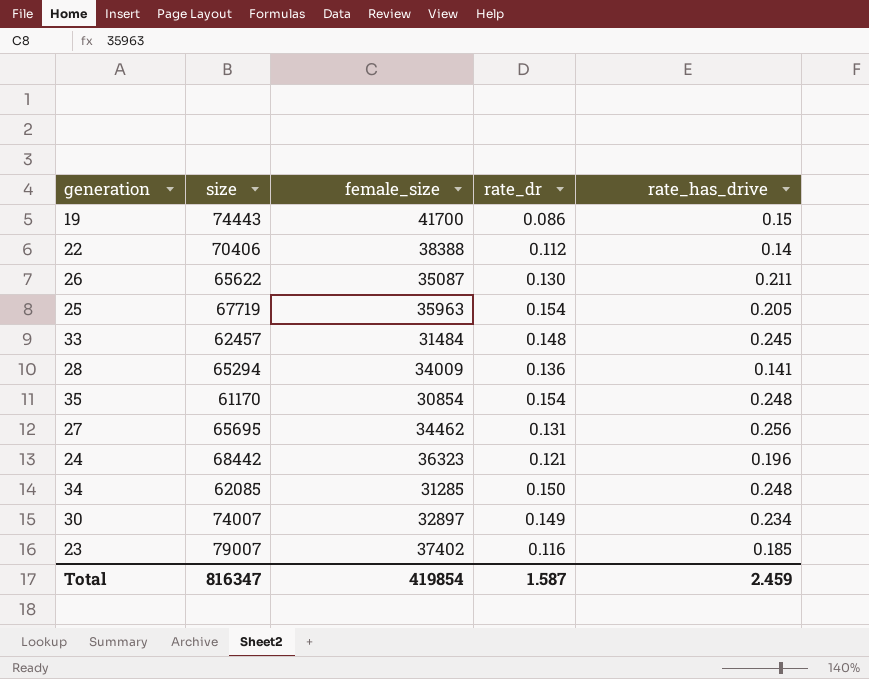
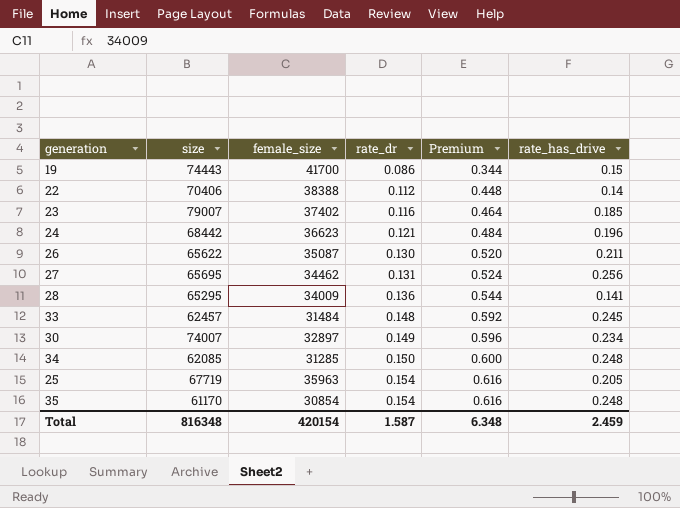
row order: none -> rate_dr ascending
column Premium | formula: none -> [rate_dr] * 4
24 | female_size: 36323 -> 36623
28 | size: 65294 -> 65295
Total | size: 816347 -> 816348
Total | female_size: 419854 -> 420154

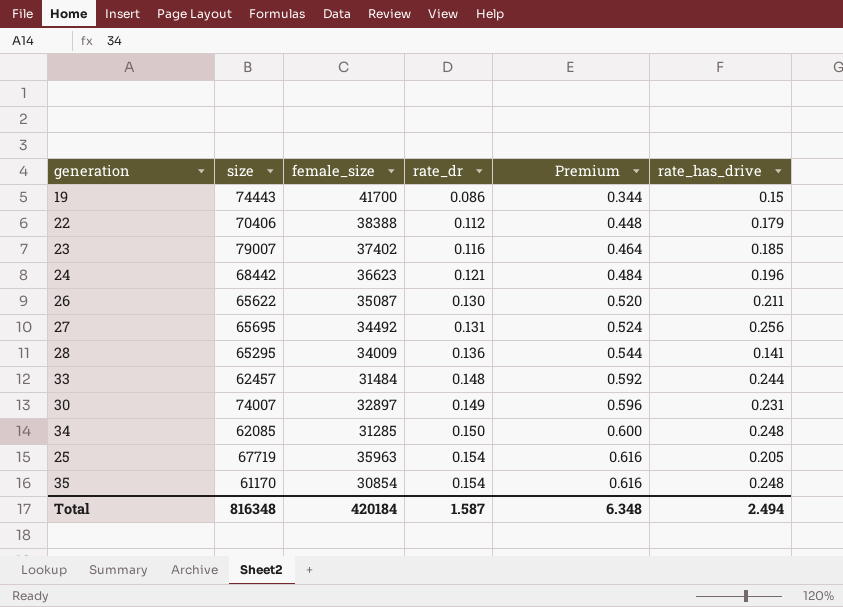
22 | rate_has_drive: 0.14 -> 0.179
27 | female_size: 34462 -> 34492
33 | rate_has_drive: 0.245 -> 0.244
30 | rate_has_drive: 0.234 -> 0.231
Total | female_size: 420154 -> 420184
Total | rate_has_drive: 2.459 -> 2.494

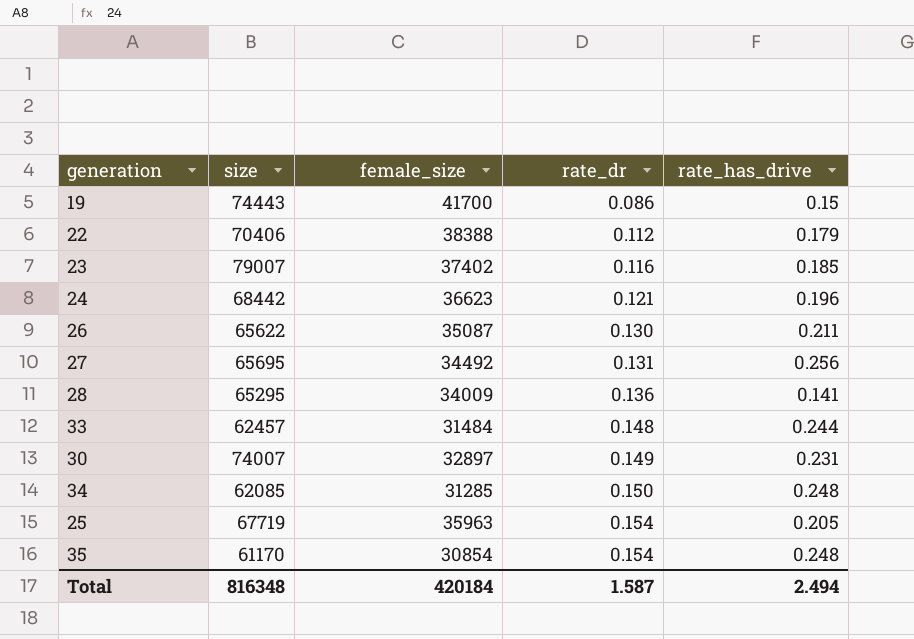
column Premium | formula: [rate_dr] * 4 -> none

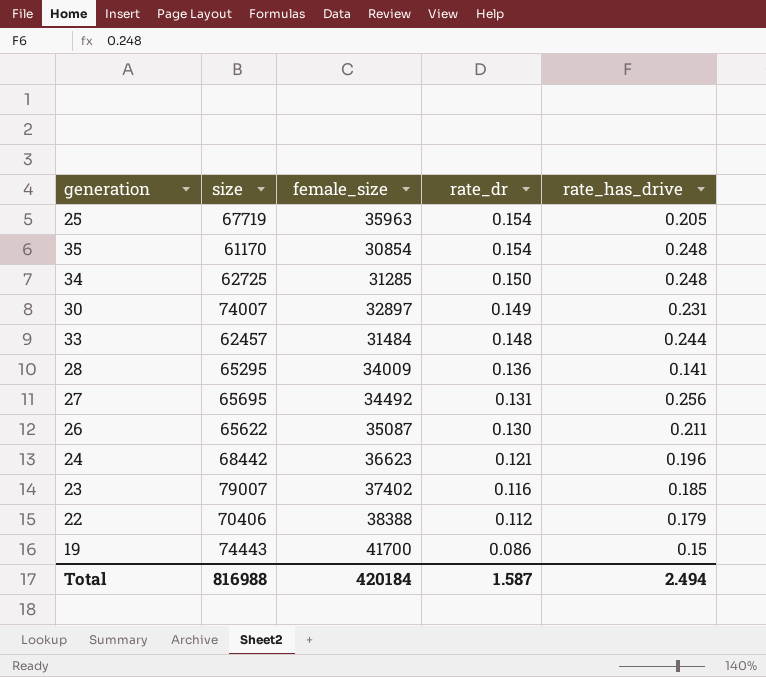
row order: rate_dr ascending -> rate_dr descending
34 | size: 62085 -> 62725
Total | size: 816348 -> 816988

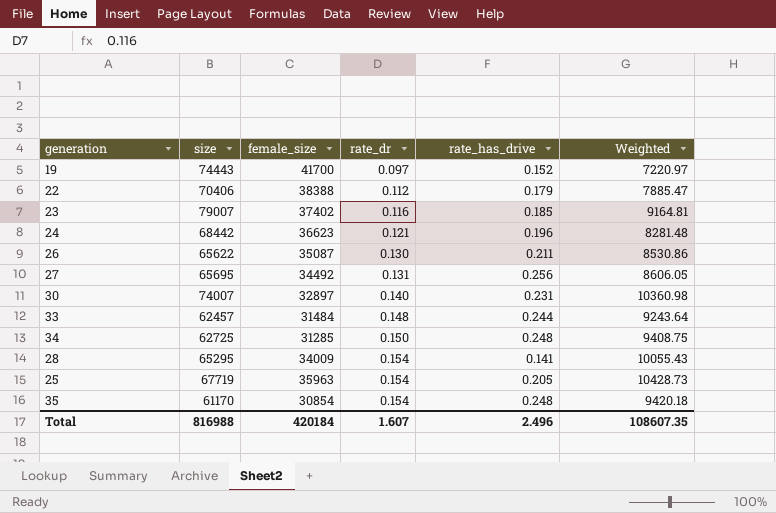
row order: rate_dr descending -> rate_dr ascending
column Weighted | formula: none -> [size] * [rate_dr]
19 | rate_dr: 0.086 -> 0.097
19 | rate_has_drive: 0.15 -> 0.152
30 | rate_dr: 0.149 -> 0.140
28 | rate_dr: 0.136 -> 0.154
Total | rate_dr: 1.587 -> 1.607
Total | rate_has_drive: 2.494 -> 2.496

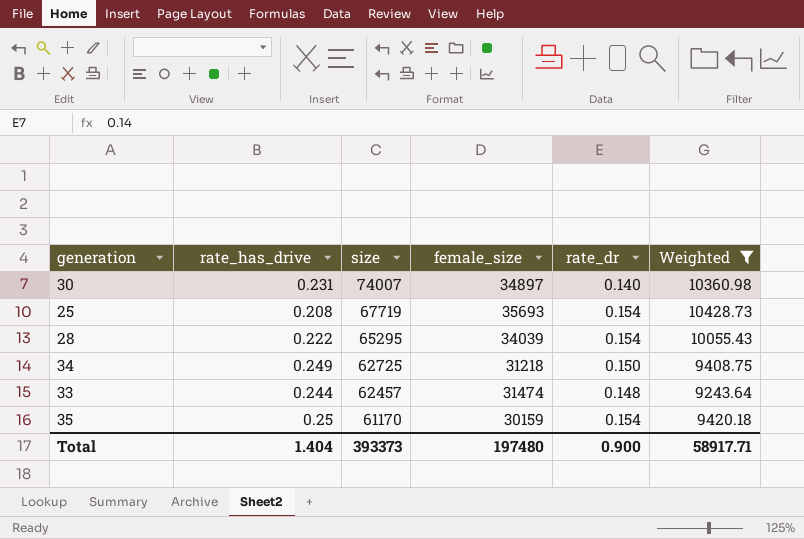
filter: none -> Weighted >= 9243.64
row order: rate_dr ascending -> size descending
column rate_has_drive | position: 5 -> 2
30 | female_size: 32897 -> 34897
25 | rate_has_drive: 0.205 -> 0.208
25 | female_size: 35963 -> 35693
28 | rate_has_drive: 0.141 -> 0.222
28 | female_size: 34009 -> 34039
34 | rate_has_drive: 0.248 -> 0.249
34 | female_size: 31285 -> 31218
33 | female_size: 31484 -> 31474
35 | rate_has_drive: 0.248 -> 0.25
35 | female_size: 30854 -> 30159
Total | rate_has_drive: 2.496 -> 1.404
Total | size: 816988 -> 393373
Total | female_size: 420184 -> 197480
Total | rate_dr: 1.607 -> 0.900
Total | Weighted: 108607.35 -> 58917.71

